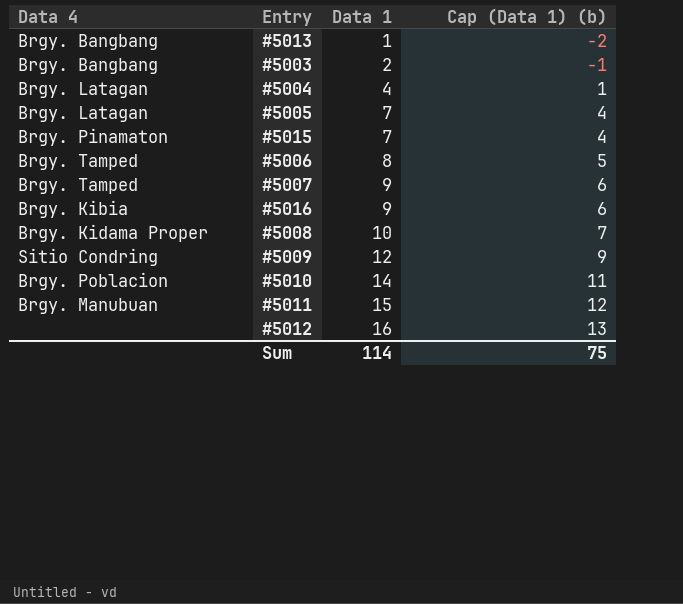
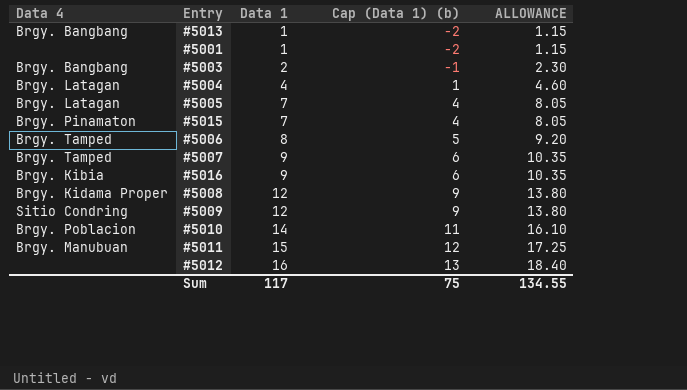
column ALLOWANCE | formula: none -> [Data 1] * 1.15
row #5001: none -> none | 1 | -2 | 1.15
#5008 | Data 1: 10 -> 12
#5008 | Cap (Data 1) (b): 7 -> 9
Sum | Data 1: 114 -> 117

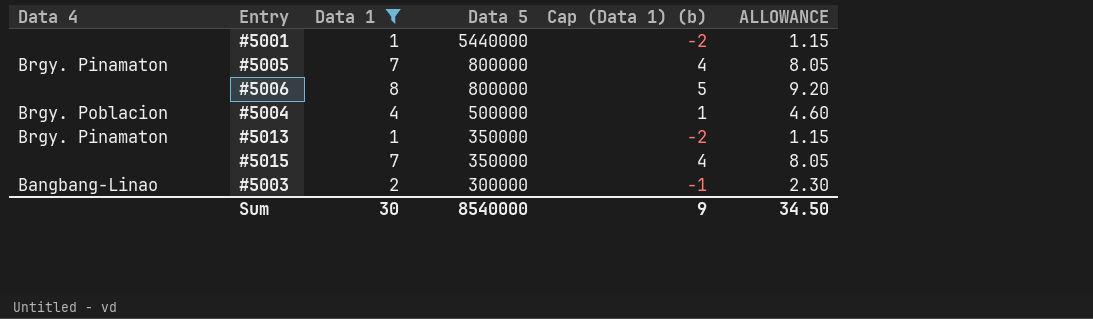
filter: none -> Data 1 <= 8
row order: Data 1 ascending -> Data 5 descending
column Data 5 | position: none -> 4
#5005 | Data 4: Brgy. Latagan -> Brgy. Pinamaton
#5006 | Data 4: Brgy. Tamped -> none
#5004 | Data 4: Brgy. Latagan -> Brgy. Poblacion
#5013 | Data 4: Brgy. Bangbang -> Brgy. Pinamaton
#5015 | Data 4: Brgy. Pinamaton -> none
#5003 | Data 4: Brgy. Bangbang -> Bangbang-Linao
Sum | Data 1: 117 -> 30
Sum | Cap (Data 1) (b): 75 -> 9
Sum | ALLOWANCE: 134.55 -> 34.50

